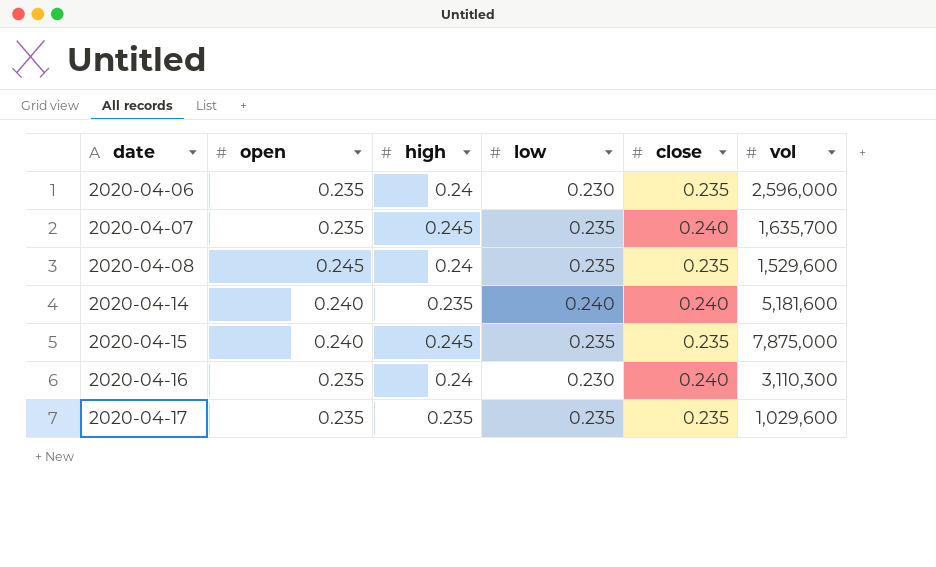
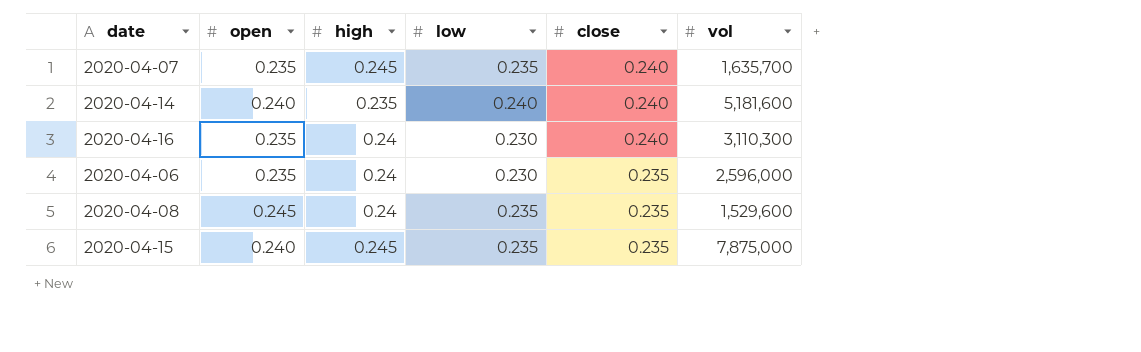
row order: date ascending -> close descending
row 2020-04-17: 0.235 | 0.235 | 0.235 | 0.235 | 1,029,600 -> none

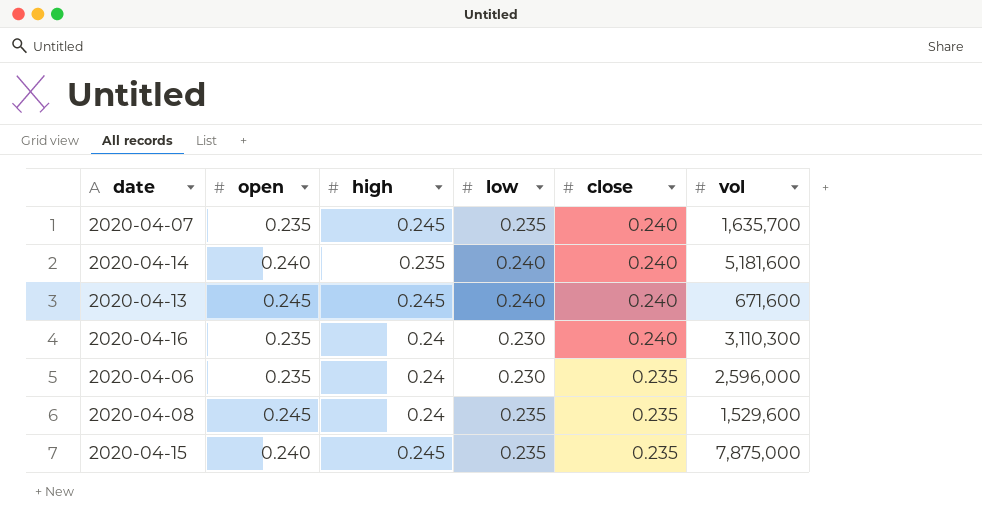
row 2020-04-13: none -> 0.245 | 0.245 | 0.240 | 0.240 | 671,600

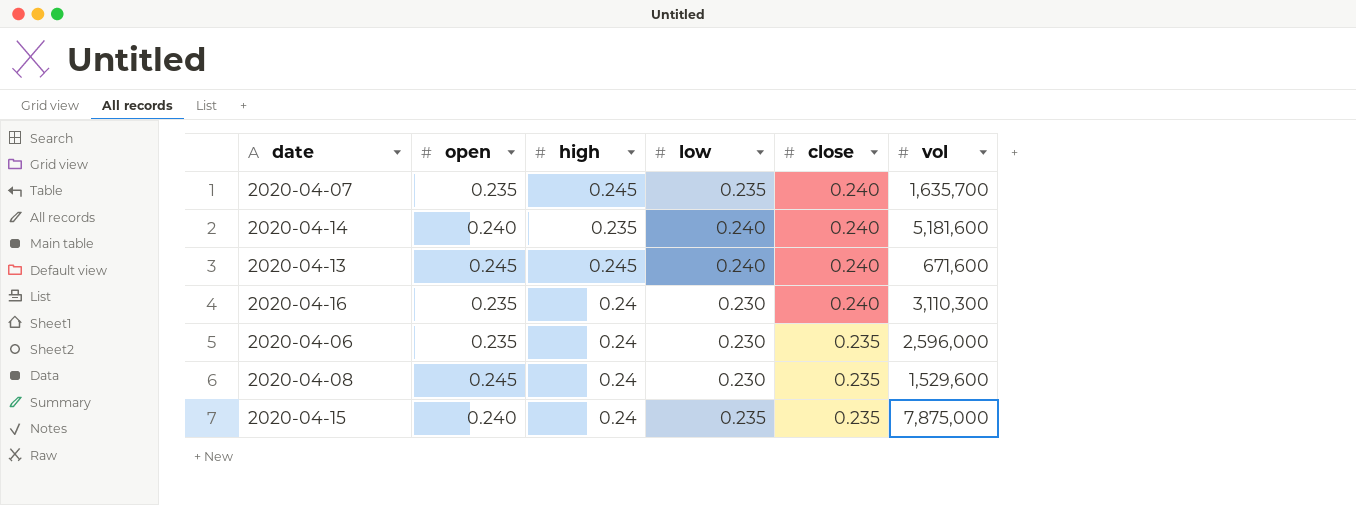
2020-04-08 | low: 0.235 -> 0.230
2020-04-15 | high: 0.245 -> 0.24

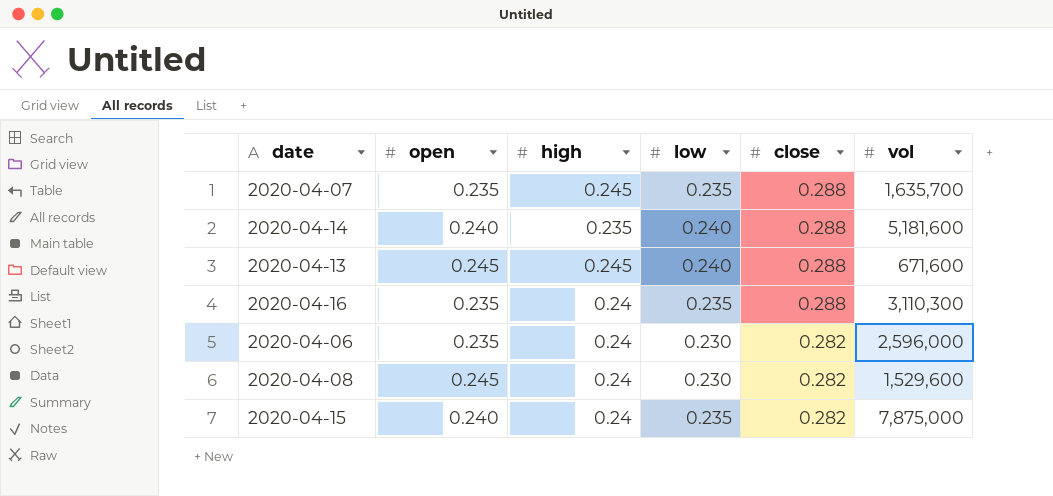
2020-04-07 | close: 0.240 -> 0.288
2020-04-14 | close: 0.240 -> 0.288
2020-04-13 | close: 0.240 -> 0.288
2020-04-16 | low: 0.230 -> 0.235
2020-04-16 | close: 0.240 -> 0.288
2020-04-06 | close: 0.235 -> 0.282
2020-04-08 | close: 0.235 -> 0.282
2020-04-15 | close: 0.235 -> 0.282

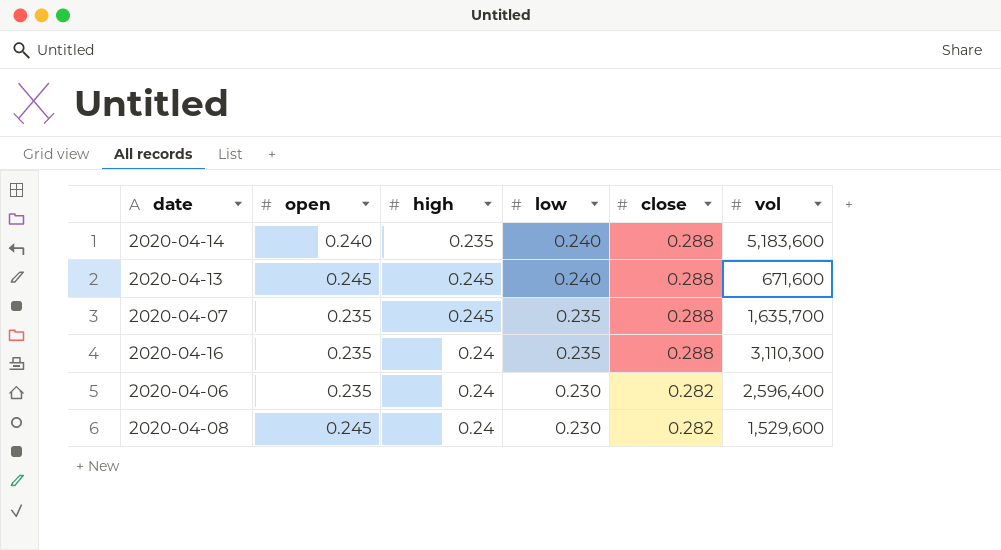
row order: close descending -> low descending
row 2020-04-15: 0.240 | 0.24 | 0.235 | 0.282 | 7,875,000 -> none
2020-04-14 | vol: 5,181,600 -> 5,183,600
2020-04-06 | vol: 2,596,000 -> 2,596,400

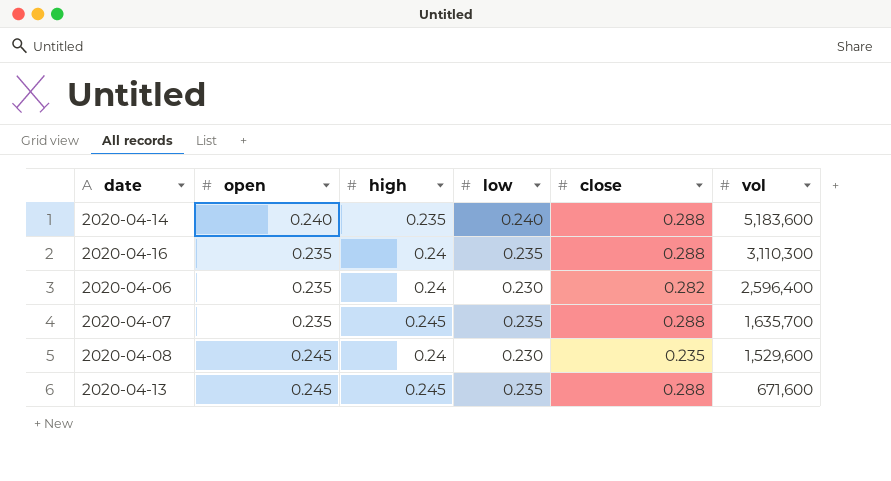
row order: low descending -> vol descending
2020-04-08 | close: 0.282 -> 0.235
2020-04-13 | low: 0.240 -> 0.235

